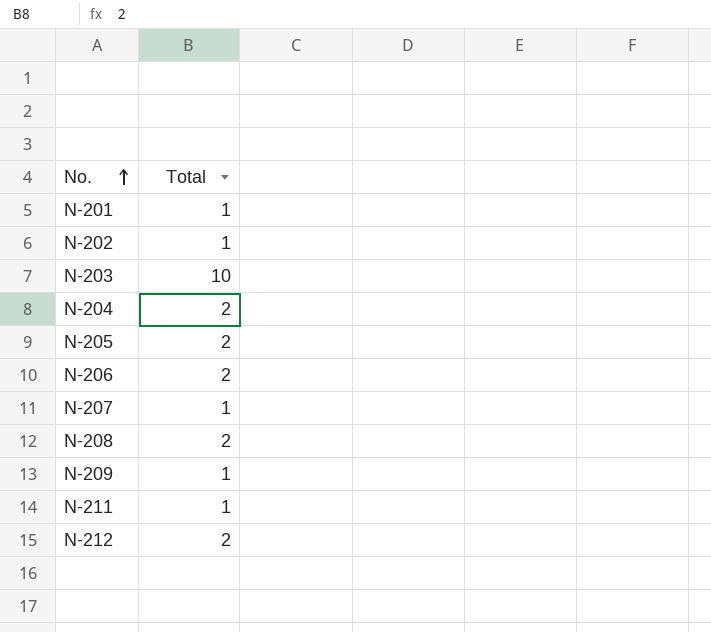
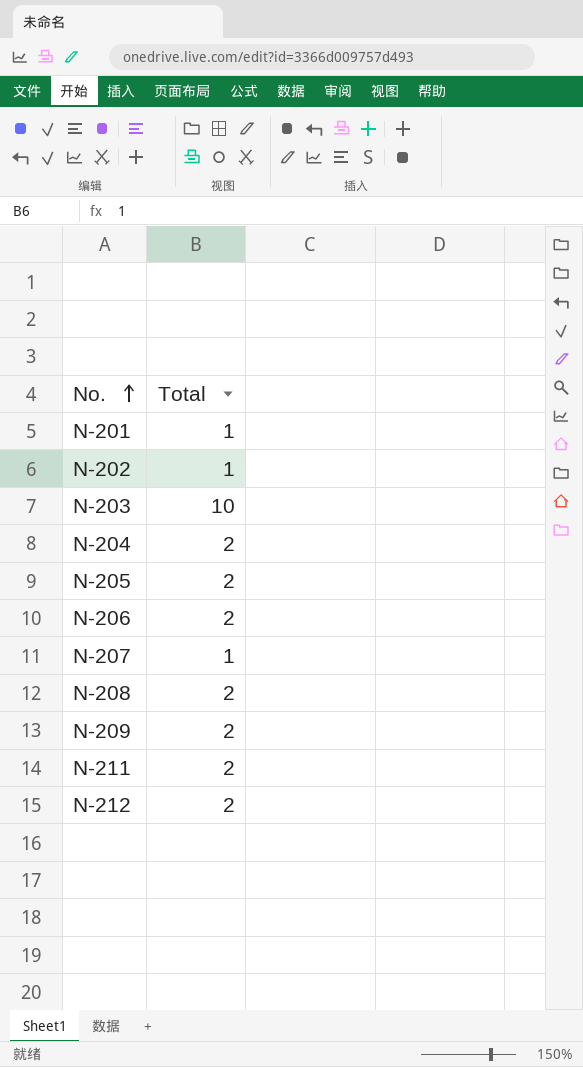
N-209 | Total: 1 -> 2
N-211 | Total: 1 -> 2

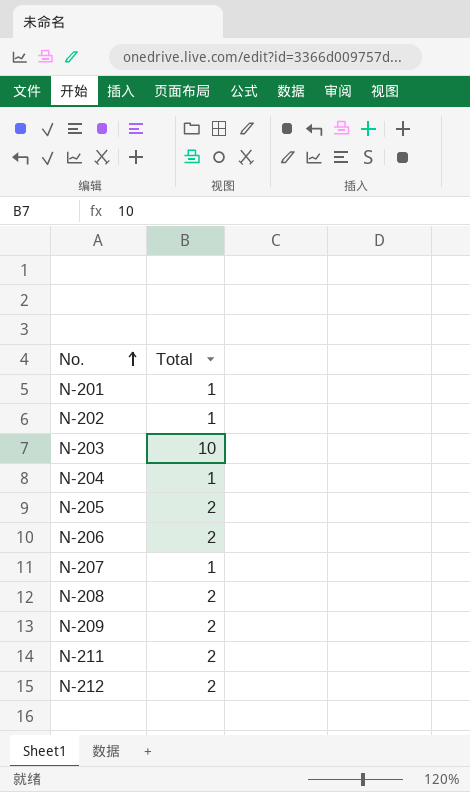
N-204 | Total: 2 -> 1

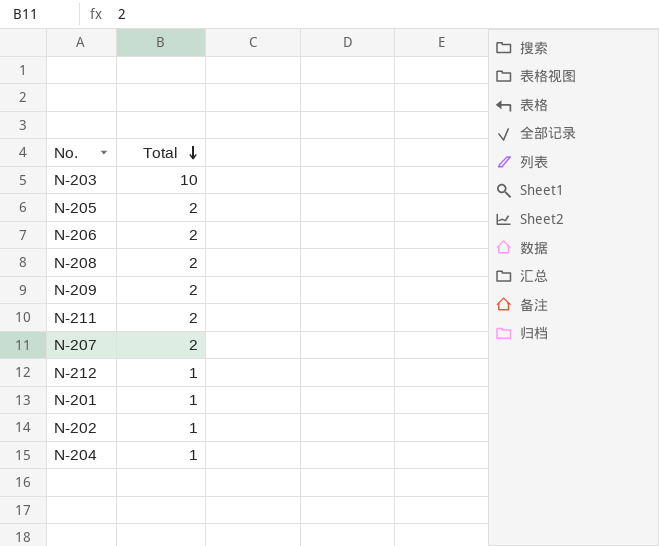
row order: No. ascending -> Total descending
N-207 | Total: 1 -> 2
N-212 | Total: 2 -> 1

